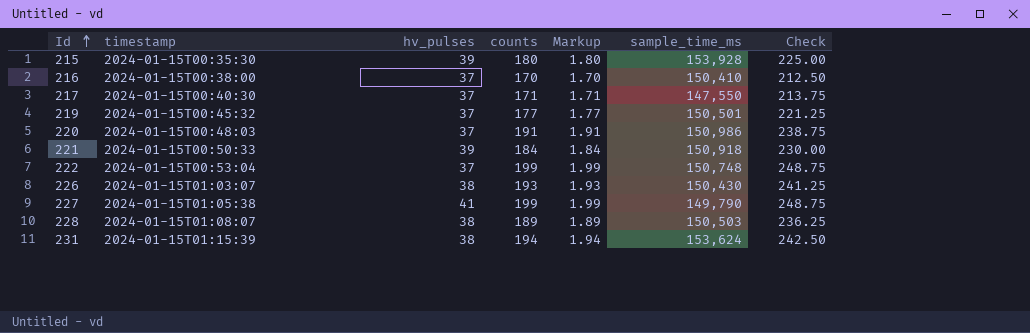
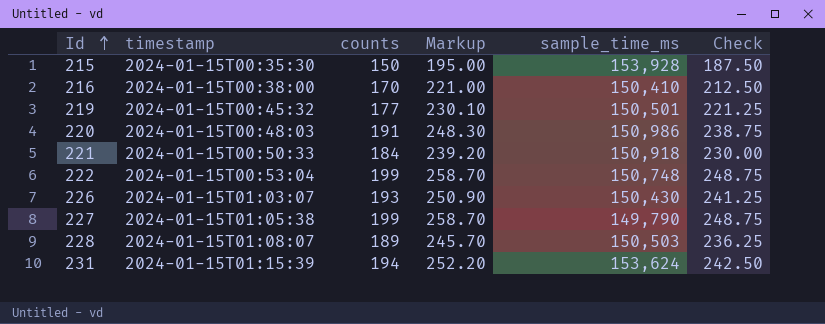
column hv_pulses | position: 3 -> none
column Markup | formula: [counts] * 0.01 -> [counts] * 1.3
row 217: 2024-01-15T00:40:30 | 37 | 171 | 1.71 | 147,550 | 213.75 -> none
215 | counts: 180 -> 150
215 | Check: 225.00 -> 187.50

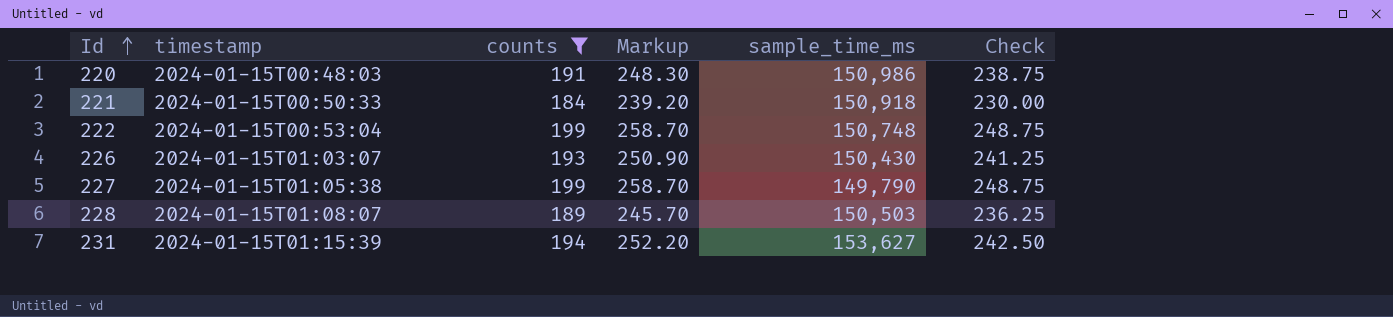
filter: none -> counts >= 184
231 | sample_time_ms: 153,624 -> 153,627

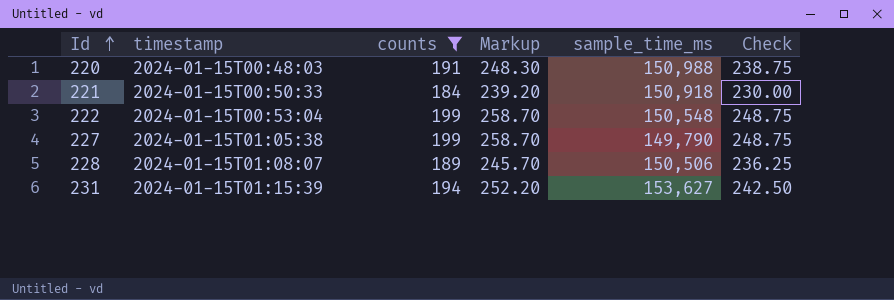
row 226: 2024-01-15T01:03:07 | 193 | 250.90 | 150,430 | 241.25 -> none
220 | sample_time_ms: 150,986 -> 150,988
222 | sample_time_ms: 150,748 -> 150,548
228 | sample_time_ms: 150,503 -> 150,506

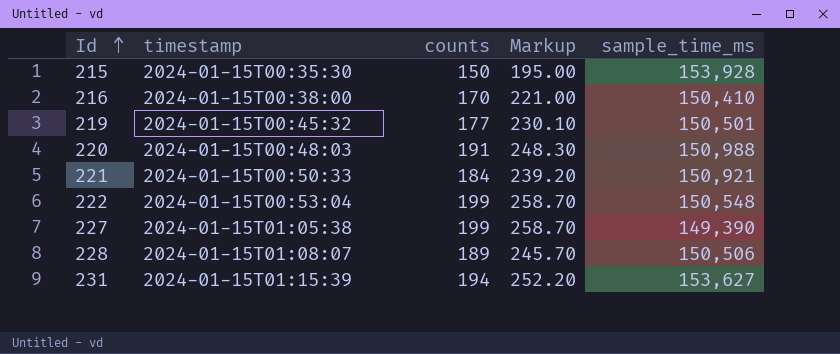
filter: counts >= 184 -> none
column Check | formula: [counts] * 1.25 -> none
221 | sample_time_ms: 150,918 -> 150,921
227 | sample_time_ms: 149,790 -> 149,390

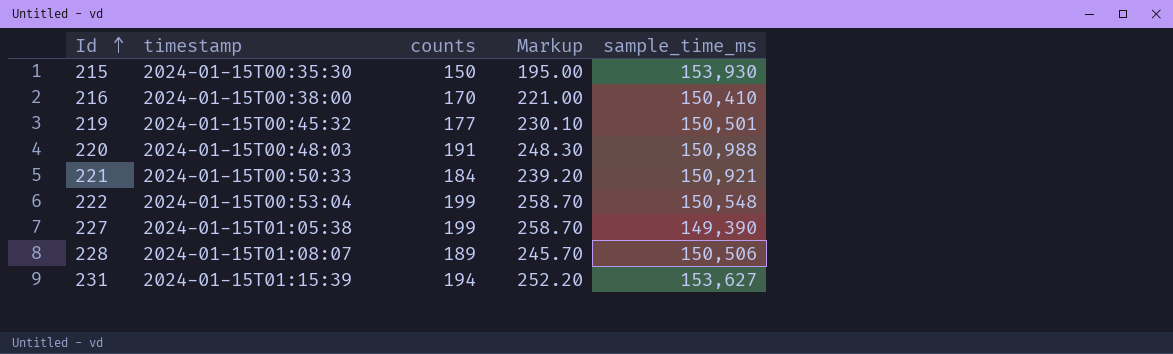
215 | sample_time_ms: 153,928 -> 153,930

